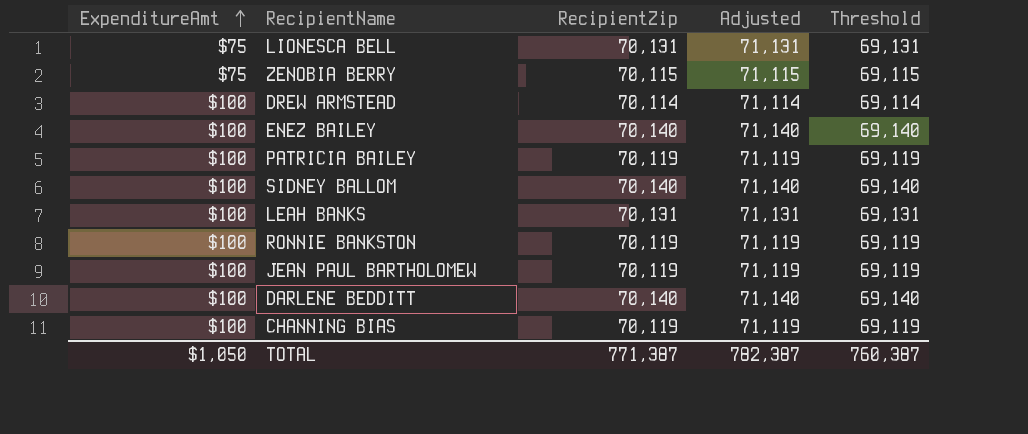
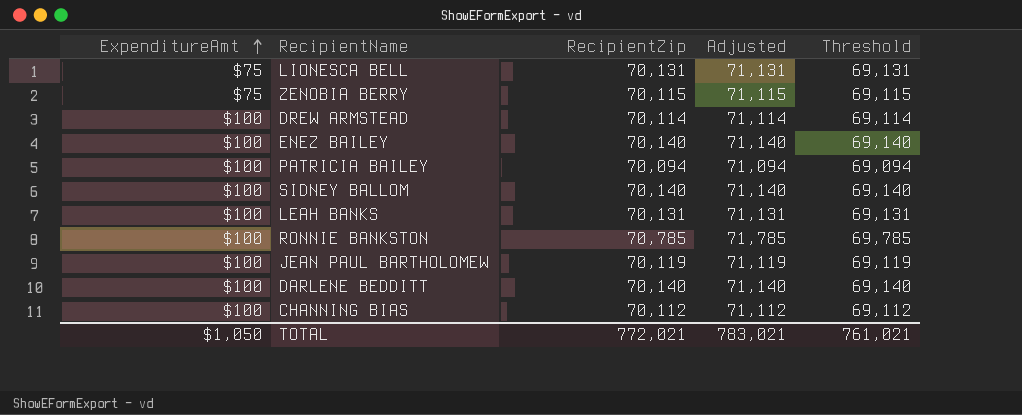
PATRICIA BAILEY | RecipientZip: 70,119 -> 70,094
PATRICIA BAILEY | Adjusted: 71,119 -> 71,094
PATRICIA BAILEY | Threshold: 69,119 -> 69,094
RONNIE BANKSTON | RecipientZip: 70,119 -> 70,785
RONNIE BANKSTON | Adjusted: 71,119 -> 71,785
RONNIE BANKSTON | Threshold: 69,119 -> 69,785
CHANNING BIAS | RecipientZip: 70,119 -> 70,112
CHANNING BIAS | Adjusted: 71,119 -> 71,112
CHANNING BIAS | Threshold: 69,119 -> 69,112
TOTAL | RecipientZip: 771,387 -> 772,021
TOTAL | Adjusted: 782,387 -> 783,021
TOTAL | Threshold: 760,387 -> 761,021

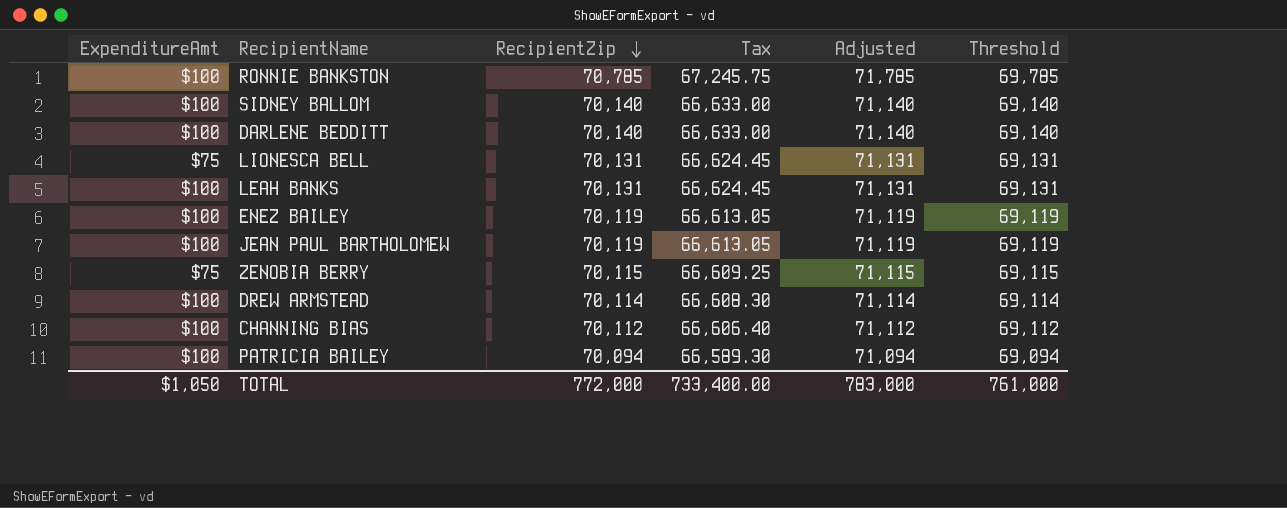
row order: ExpenditureAmt ascending -> RecipientZip descending
column Tax | formula: none -> [RecipientZip] * 0.95
ENEZ BAILEY | RecipientZip: 70,140 -> 70,119
ENEZ BAILEY | Adjusted: 71,140 -> 71,119
ENEZ BAILEY | Threshold: 69,140 -> 69,119
TOTAL | RecipientZip: 772,021 -> 772,000
TOTAL | Adjusted: 783,021 -> 783,000
TOTAL | Threshold: 761,021 -> 761,000

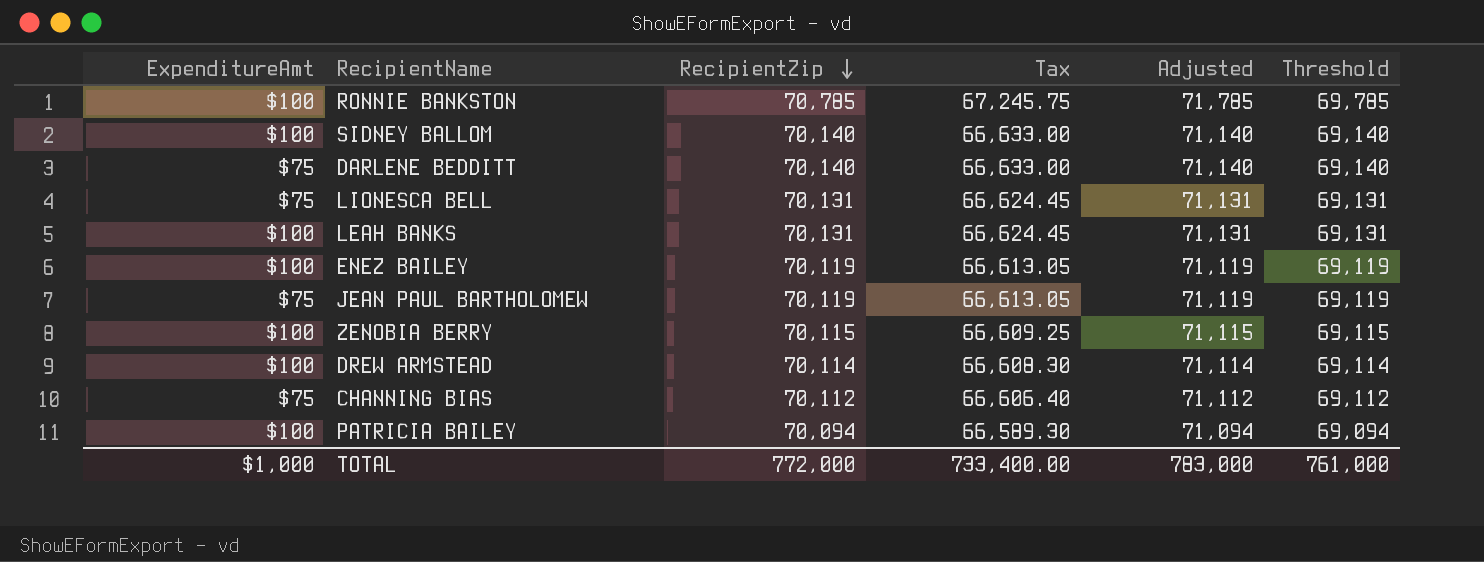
DARLENE BEDDITT | ExpenditureAmt: $100 -> $75
JEAN PAUL BARTHOLOMEW | ExpenditureAmt: $100 -> $75
ZENOBIA BERRY | ExpenditureAmt: $75 -> $100
CHANNING BIAS | ExpenditureAmt: $100 -> $75
TOTAL | ExpenditureAmt: $1,050 -> $1,000

